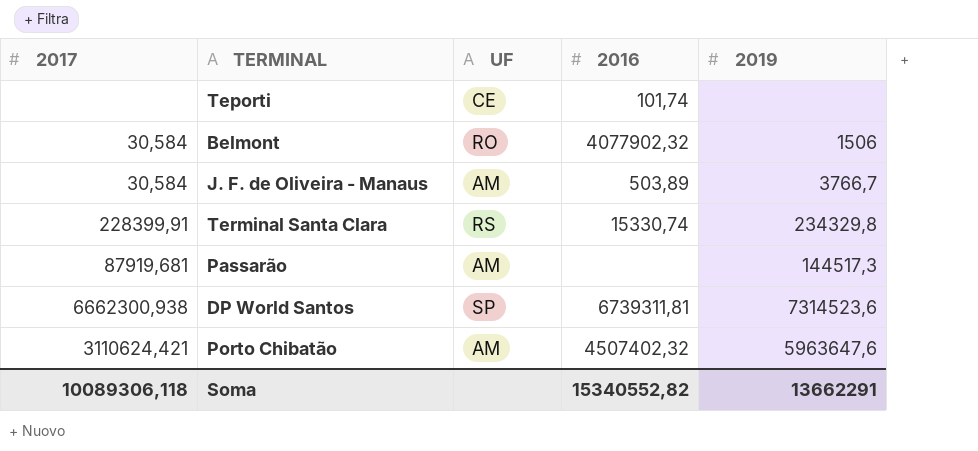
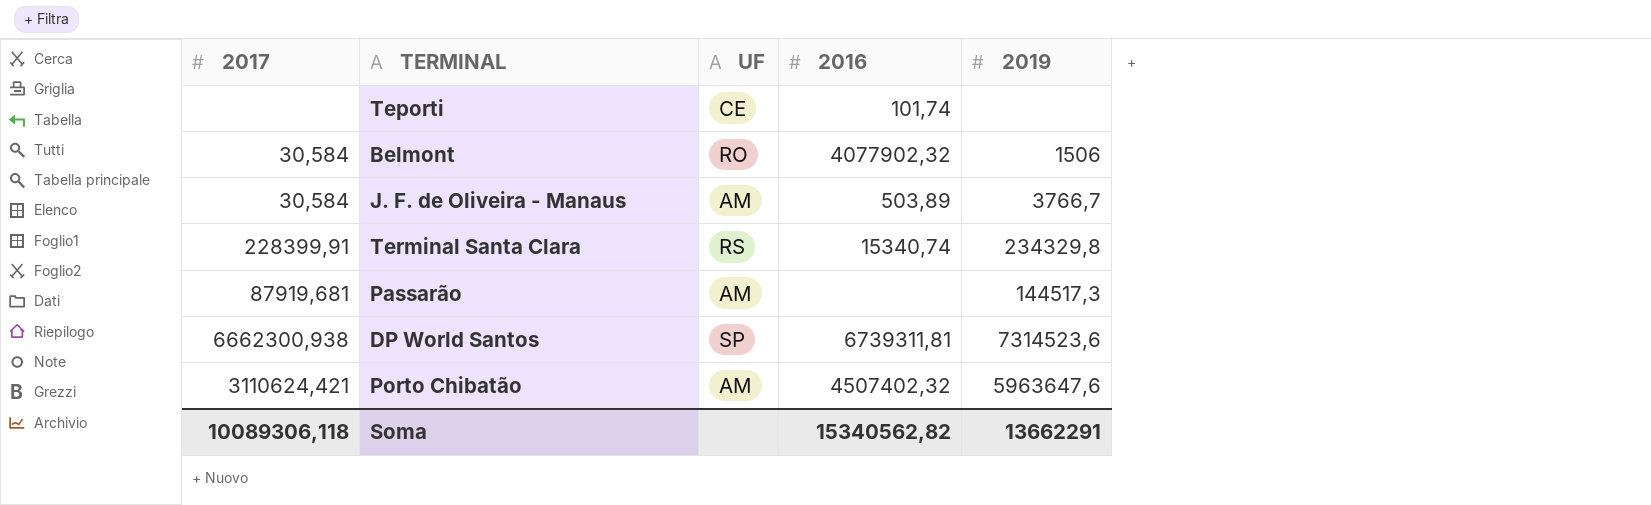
Terminal Santa Clara | 2016: 15330,74 -> 15340,74
Soma | 2016: 15340552,82 -> 15340562,82

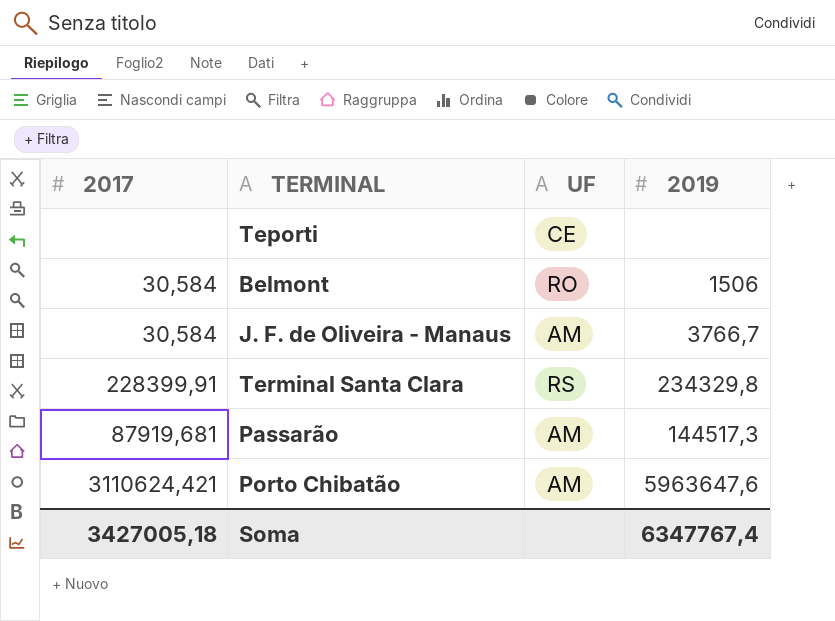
column 2016 | position: 4 -> none
row DP World Santos: 6662300,938 | SP | 6739311,81 | 7314523,6 -> none
Soma | 2017: 10089306,118 -> 3427005,18
Soma | 2019: 13662291 -> 6347767,4

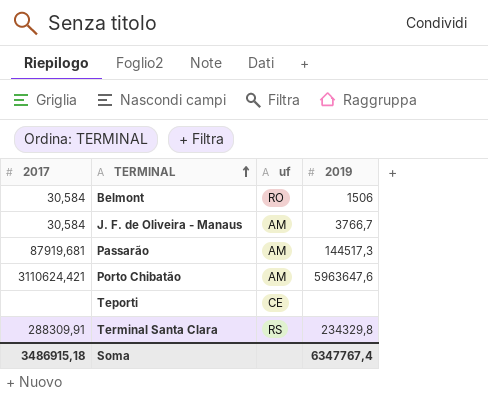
row order: none -> TERMINAL ascending
column name: UF -> uf
Terminal Santa Clara | 2017: 228399,91 -> 288309,91
Soma | 2017: 3427005,18 -> 3486915,18

